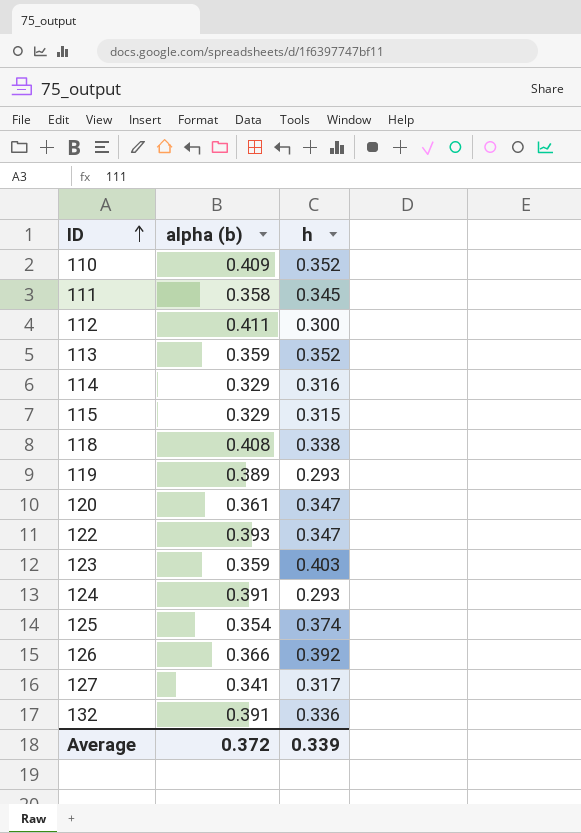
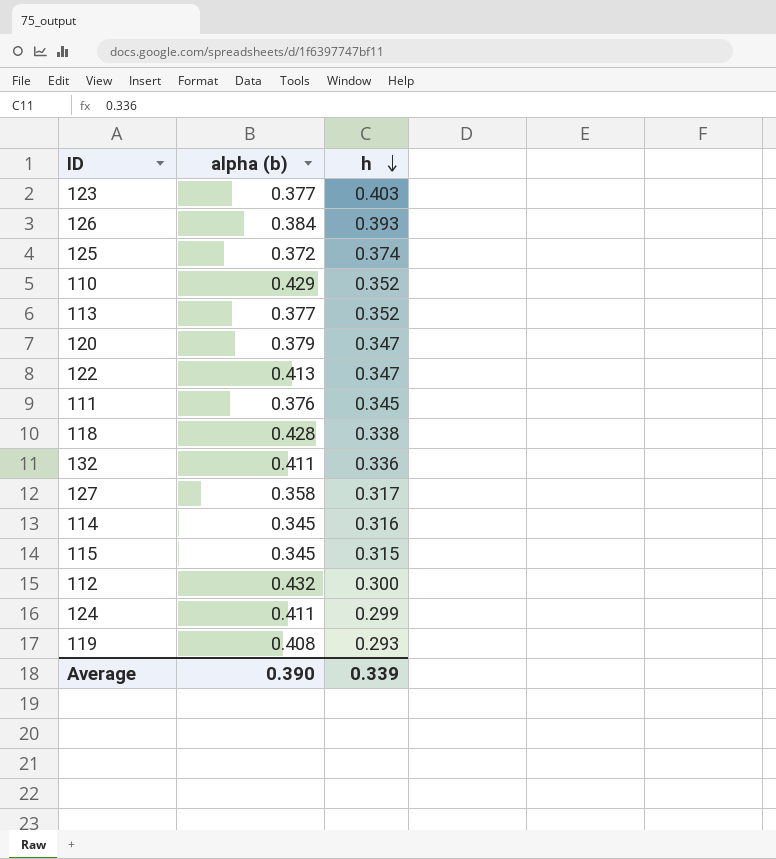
row order: ID ascending -> h descending
123 | alpha (b): 0.359 -> 0.377
126 | alpha (b): 0.366 -> 0.384
126 | h: 0.392 -> 0.393
125 | alpha (b): 0.354 -> 0.372
110 | alpha (b): 0.409 -> 0.429
113 | alpha (b): 0.359 -> 0.377
120 | alpha (b): 0.361 -> 0.379
122 | alpha (b): 0.393 -> 0.413
111 | alpha (b): 0.358 -> 0.376
118 | alpha (b): 0.408 -> 0.428
132 | alpha (b): 0.391 -> 0.411
127 | alpha (b): 0.341 -> 0.358
114 | alpha (b): 0.329 -> 0.345
115 | alpha (b): 0.329 -> 0.345
112 | alpha (b): 0.411 -> 0.432
124 | alpha (b): 0.391 -> 0.411
124 | h: 0.293 -> 0.299
119 | alpha (b): 0.389 -> 0.408
Average | alpha (b): 0.372 -> 0.390

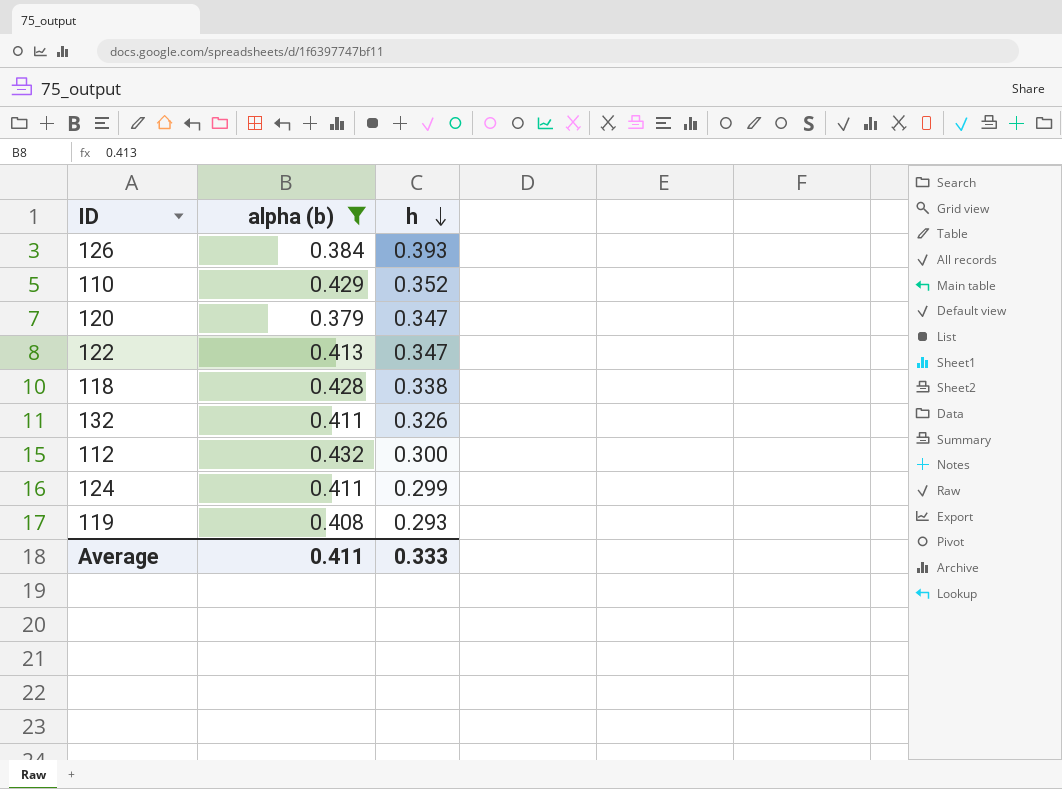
filter: none -> alpha (b) >= 0.379
132 | h: 0.336 -> 0.326
Average | alpha (b): 0.390 -> 0.411
Average | h: 0.339 -> 0.333

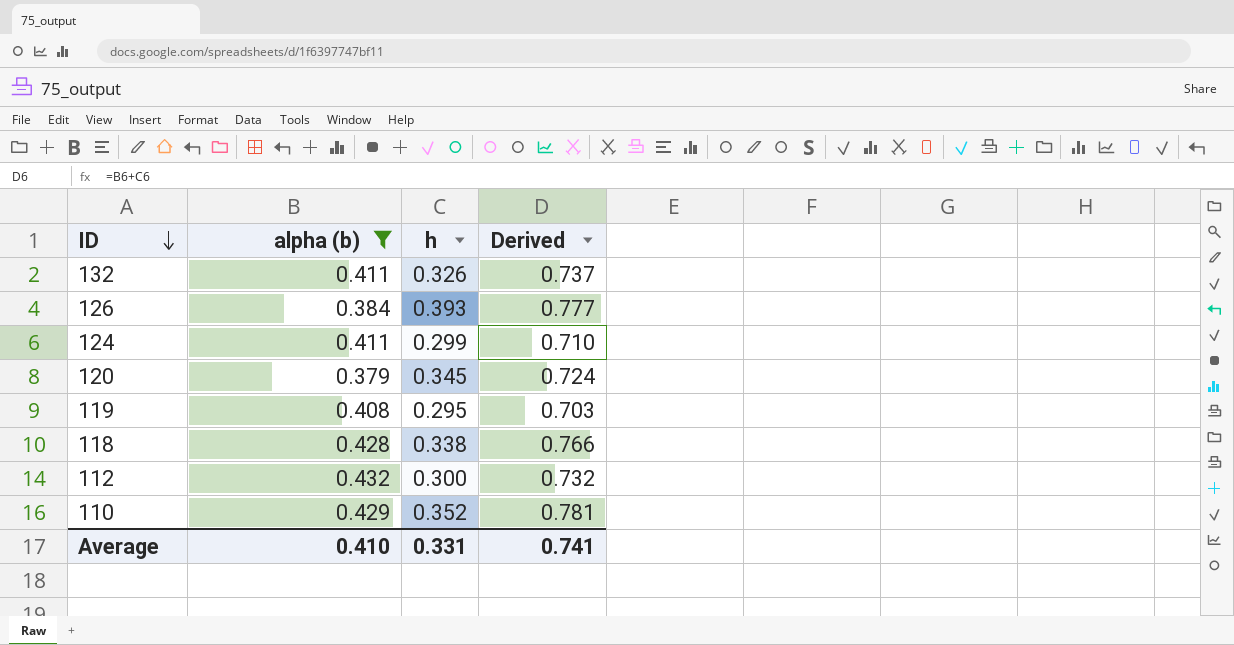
row order: h descending -> ID descending
column Derived | formula: none -> [alpha (b)] + [h]
row 122: 0.413 | 0.347 -> none
120 | h: 0.347 -> 0.345
119 | h: 0.293 -> 0.295
Average | alpha (b): 0.411 -> 0.410
Average | h: 0.333 -> 0.331

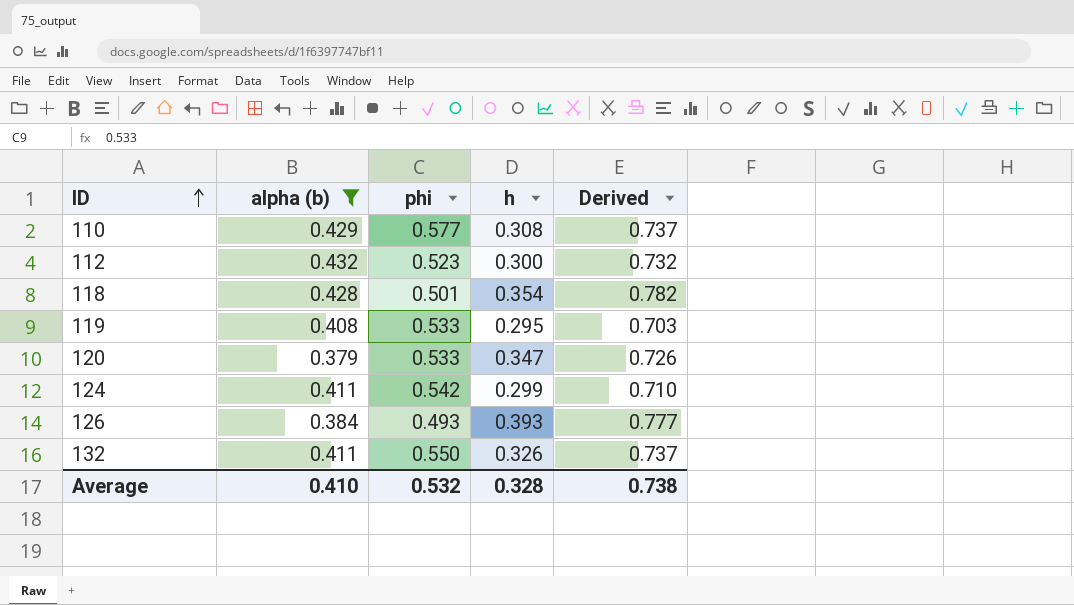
row order: ID descending -> ID ascending
column phi | position: none -> 3
110 | h: 0.352 -> 0.308
110 | Derived: 0.781 -> 0.737
118 | h: 0.338 -> 0.354
118 | Derived: 0.766 -> 0.782
120 | h: 0.345 -> 0.347
120 | Derived: 0.724 -> 0.726
Average | h: 0.331 -> 0.328
Average | Derived: 0.741 -> 0.738

